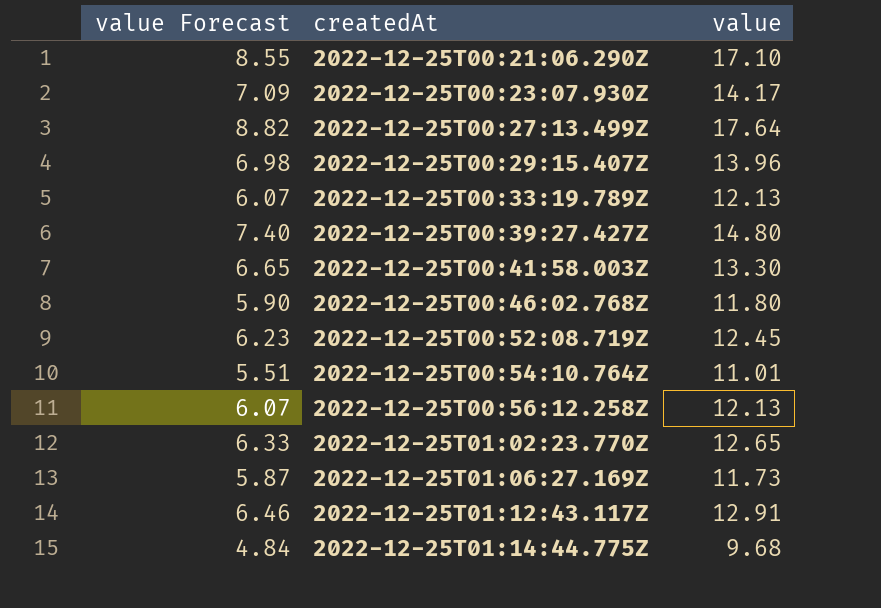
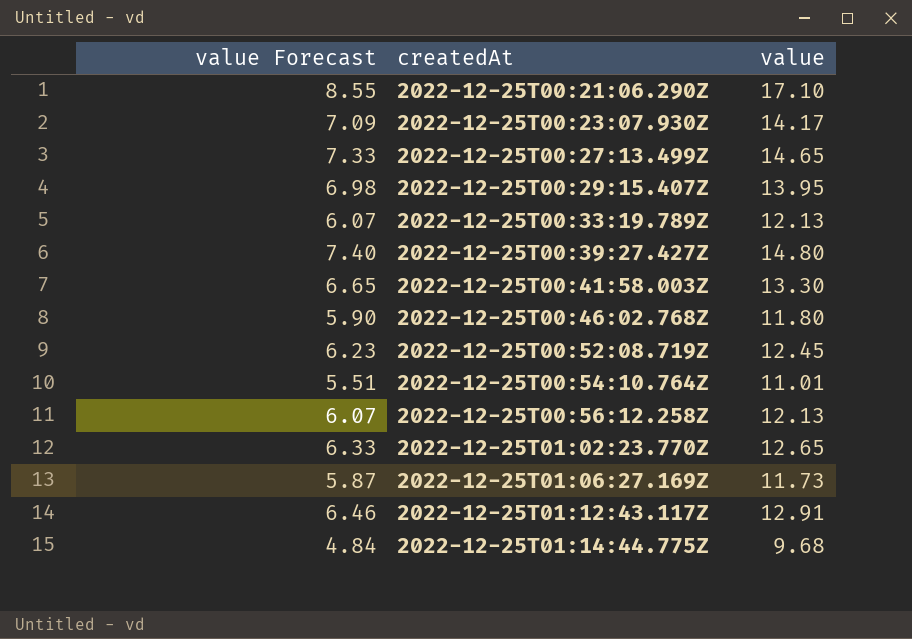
2022-12-25T00:27:13.499Z | value Forecast: 8.82 -> 7.33
2022-12-25T00:27:13.499Z | value: 17.64 -> 14.65
2022-12-25T00:29:15.407Z | value: 13.96 -> 13.95

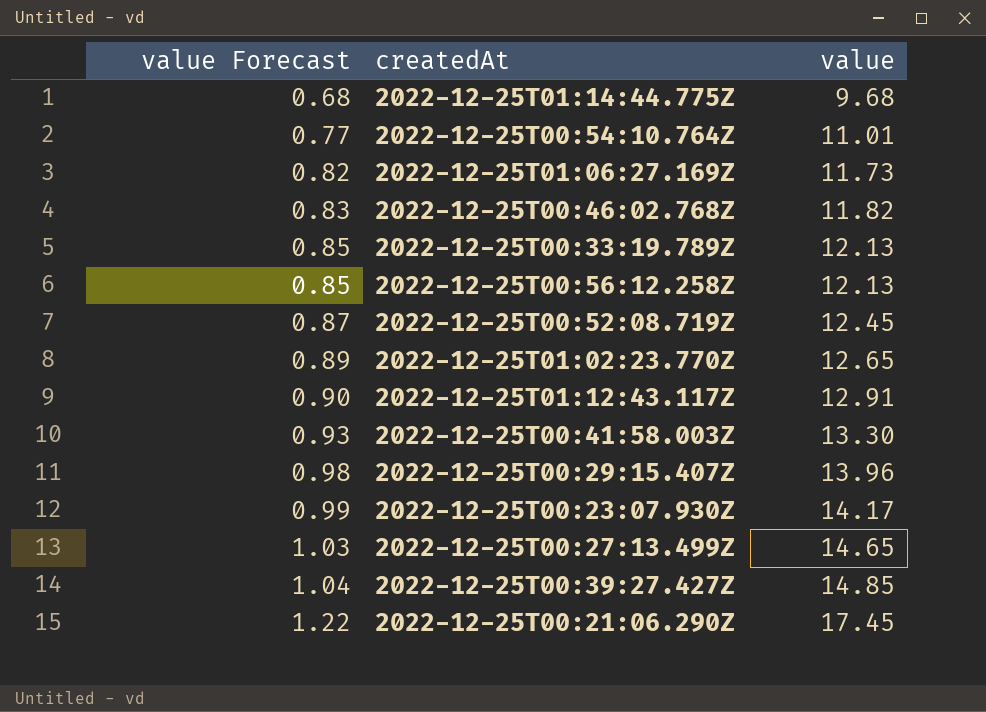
row order: createdAt ascending -> value Forecast ascending
column value Forecast | formula: [value] * 0.5 -> [value] * 0.07
2022-12-25T00:46:02.768Z | value: 11.80 -> 11.82
2022-12-25T00:29:15.407Z | value: 13.95 -> 13.96
2022-12-25T00:39:27.427Z | value: 14.80 -> 14.85
2022-12-25T00:21:06.290Z | value: 17.10 -> 17.45

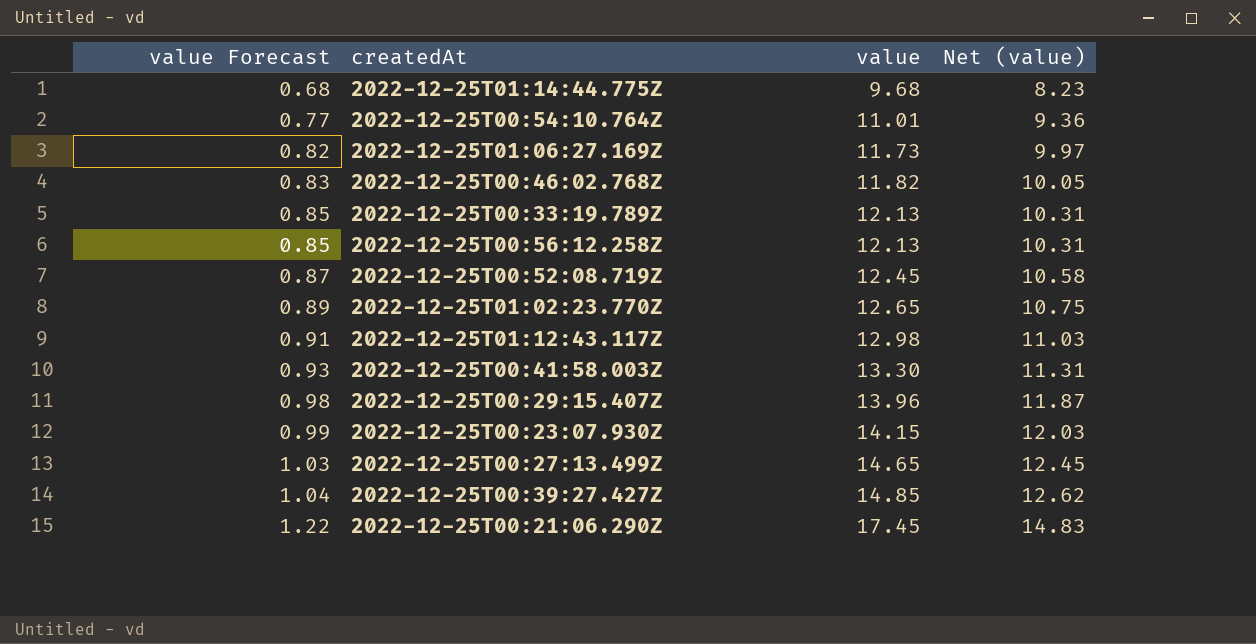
column Net (value) | formula: none -> [value] * 0.85
2022-12-25T01:12:43.117Z | value Forecast: 0.90 -> 0.91
2022-12-25T01:12:43.117Z | value: 12.91 -> 12.98
2022-12-25T00:23:07.930Z | value: 14.17 -> 14.15

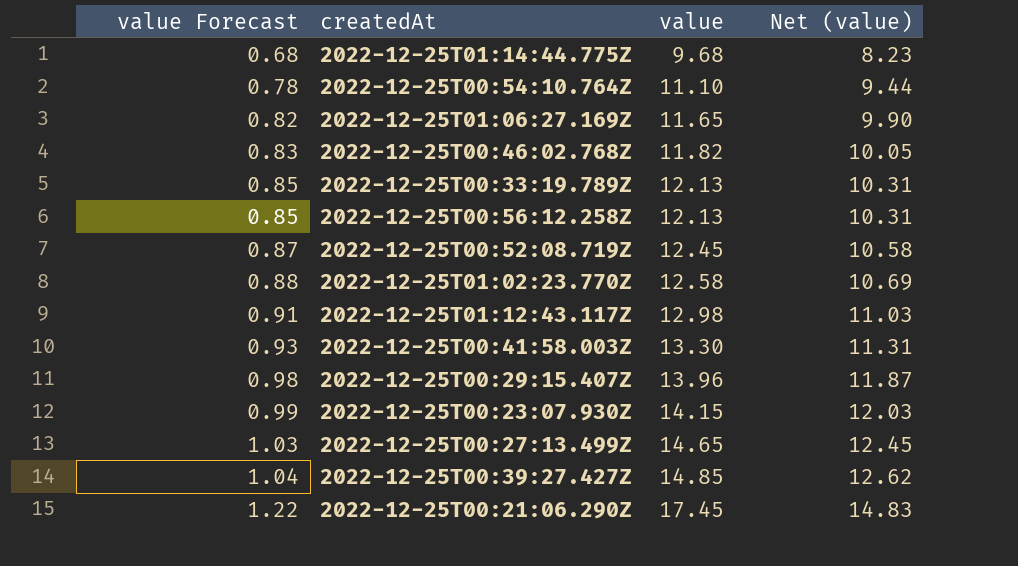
2022-12-25T00:54:10.764Z | value Forecast: 0.77 -> 0.78
2022-12-25T00:54:10.764Z | value: 11.01 -> 11.10
2022-12-25T00:54:10.764Z | Net (value): 9.36 -> 9.44
2022-12-25T01:06:27.169Z | value: 11.73 -> 11.65
2022-12-25T01:06:27.169Z | Net (value): 9.97 -> 9.90
2022-12-25T01:02:23.770Z | value Forecast: 0.89 -> 0.88
2022-12-25T01:02:23.770Z | value: 12.65 -> 12.58
2022-12-25T01:02:23.770Z | Net (value): 10.75 -> 10.69

